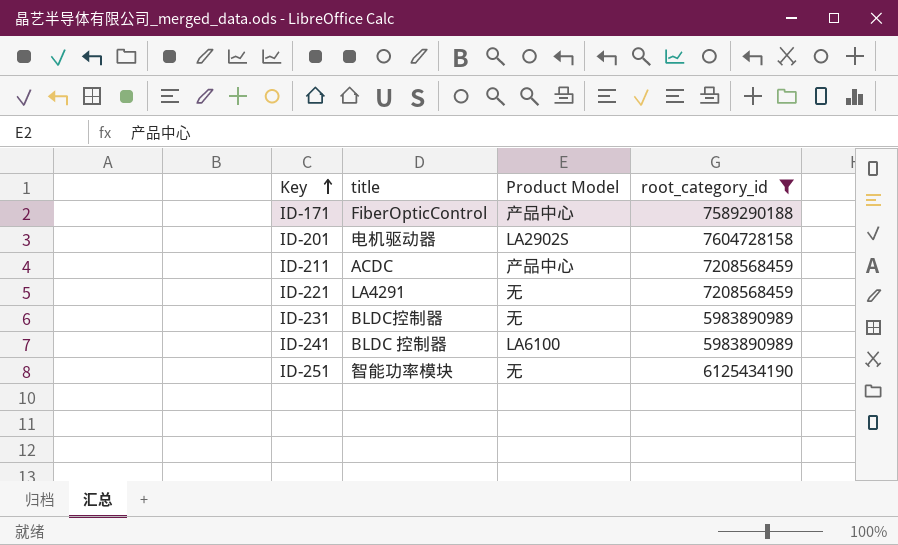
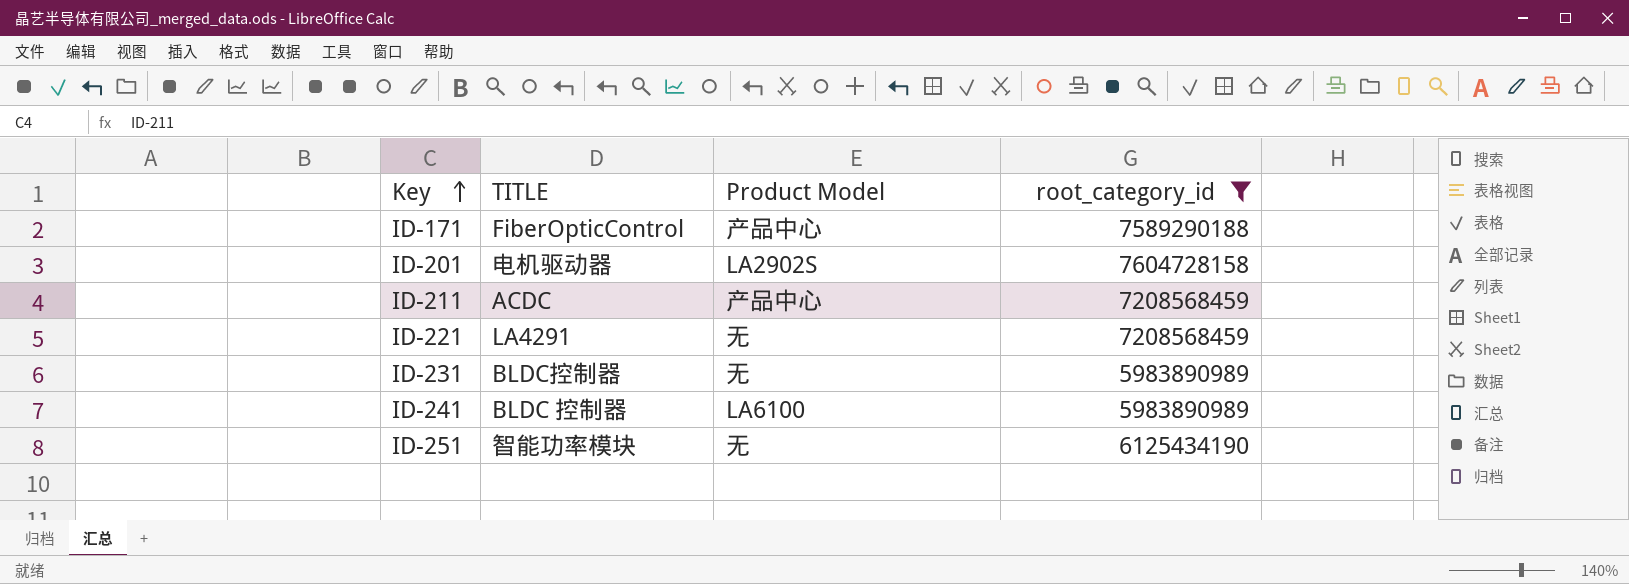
column name: title -> TITLE

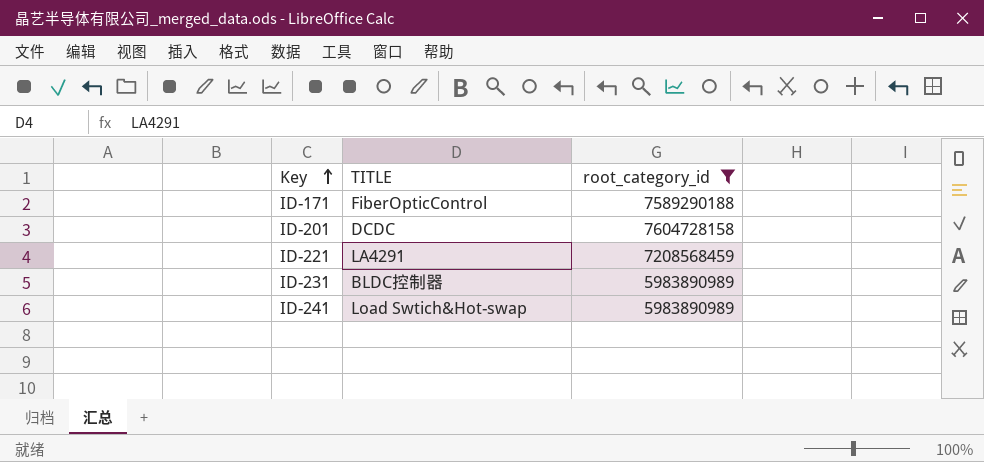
column Product Model | position: 3 -> none
row ID-211: ACDC | 产品中心 | 7208568459 -> none
row ID-251: 智能功率模块 | 无 | 6125434190 -> none
ID-201 | TITLE: 电机驱动器 -> DCDC
ID-241 | TITLE: BLDC 控制器 -> Load Swtich&Hot-swap

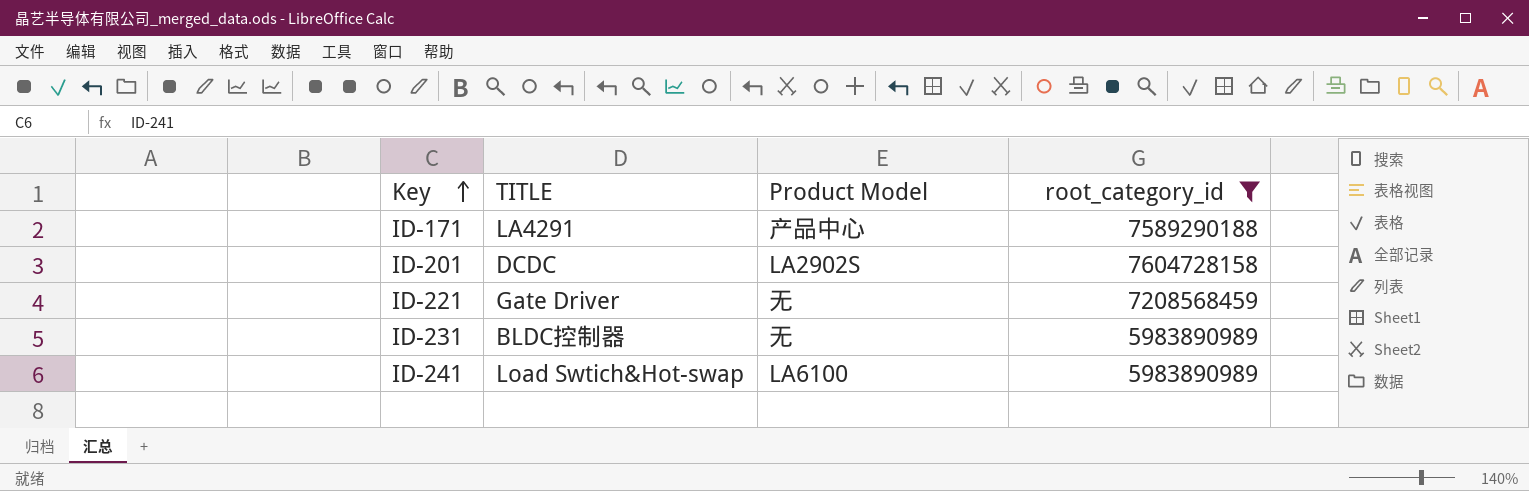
column Product Model | position: none -> 3
ID-171 | TITLE: FiberOpticControl -> LA4291
ID-221 | TITLE: LA4291 -> Gate Driver

